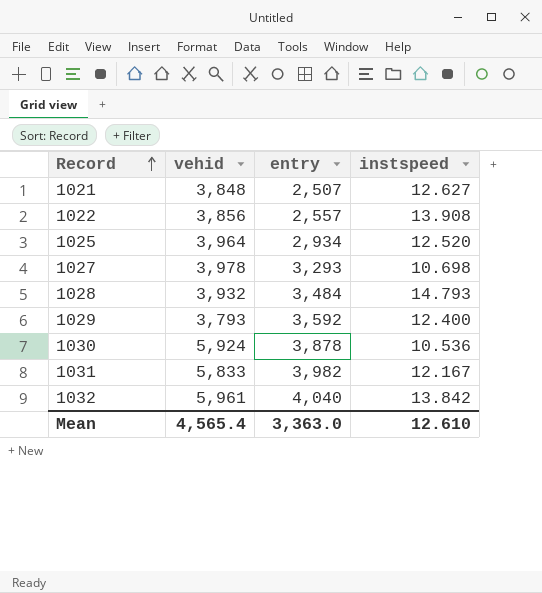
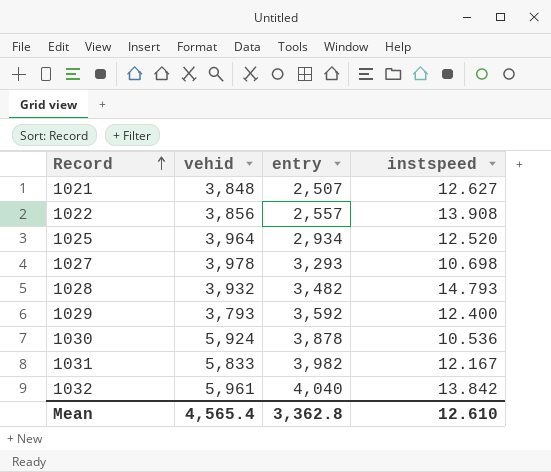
1028 | entry: 3,484 -> 3,482
Mean | entry: 3,363.0 -> 3,362.8

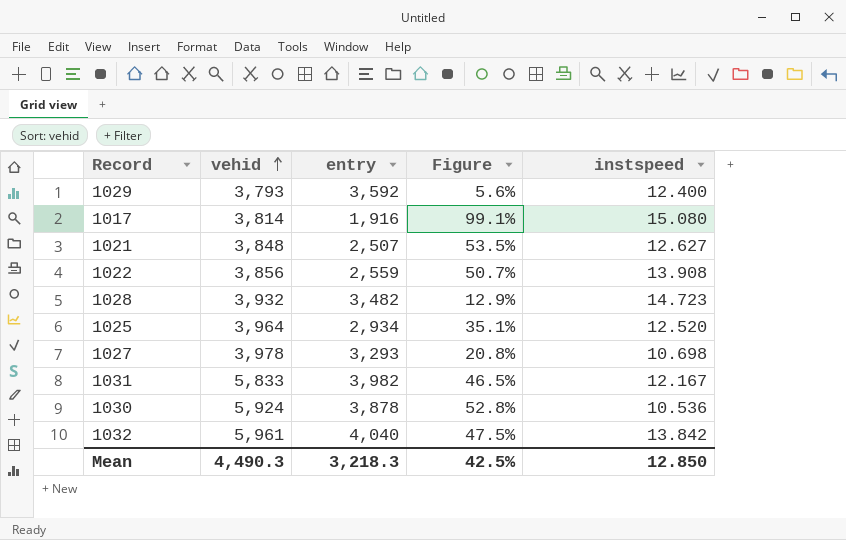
row order: Record ascending -> vehid ascending
column Figure | formula: none -> ([vehid] - [entry]) / [entry]
row 1017: none -> 3,814 | 1,916 | 99.1% | 15.080
1022 | entry: 2,557 -> 2,559
1028 | instspeed: 14.793 -> 14.723
Mean | vehid: 4,565.4 -> 4,490.3
Mean | entry: 3,362.8 -> 3,218.3
Mean | instspeed: 12.610 -> 12.850

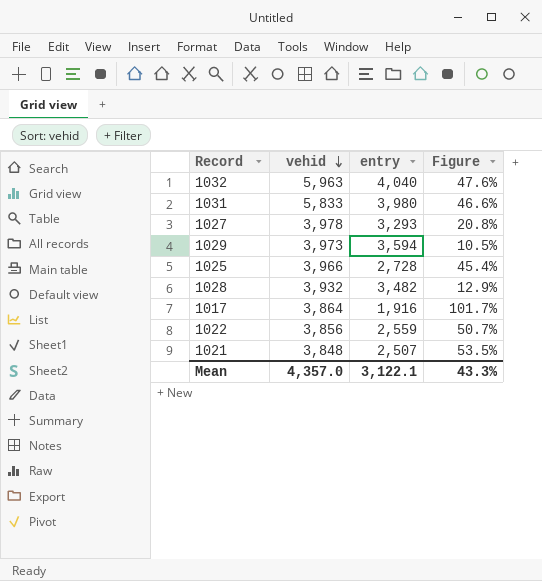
row order: vehid ascending -> vehid descending
column instspeed | position: 5 -> none
row 1030: 5,924 | 3,878 | 52.8% | 10.536 -> none
1032 | vehid: 5,961 -> 5,963
1032 | Figure: 47.5% -> 47.6%
1031 | entry: 3,982 -> 3,980
1031 | Figure: 46.5% -> 46.6%
1029 | vehid: 3,793 -> 3,973
1029 | entry: 3,592 -> 3,594
1029 | Figure: 5.6% -> 10.5%
1025 | vehid: 3,964 -> 3,966
1025 | entry: 2,934 -> 2,728
1025 | Figure: 35.1% -> 45.4%
1017 | vehid: 3,814 -> 3,864
1017 | Figure: 99.1% -> 101.7%
Mean | vehid: 4,490.3 -> 4,357.0
Mean | entry: 3,218.3 -> 3,122.1
Mean | Figure: 42.5% -> 43.3%

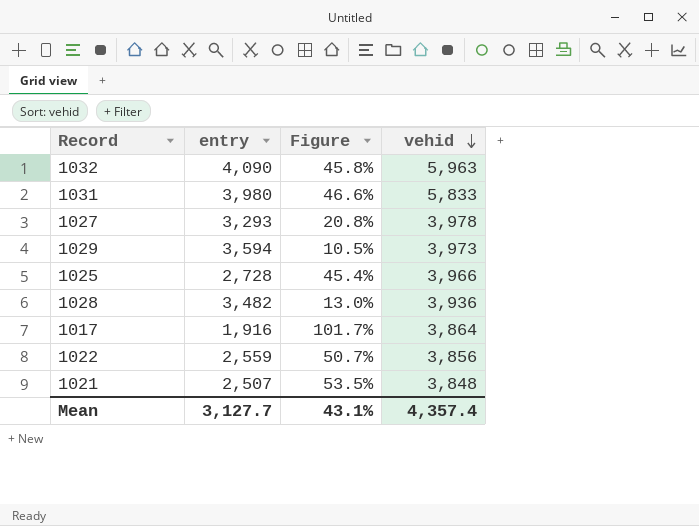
column vehid | position: 2 -> 4
1032 | entry: 4,040 -> 4,090
1032 | Figure: 47.6% -> 45.8%
1028 | Figure: 12.9% -> 13.0%
1028 | vehid: 3,932 -> 3,936
Mean | entry: 3,122.1 -> 3,127.7
Mean | Figure: 43.3% -> 43.1%
Mean | vehid: 4,357.0 -> 4,357.4

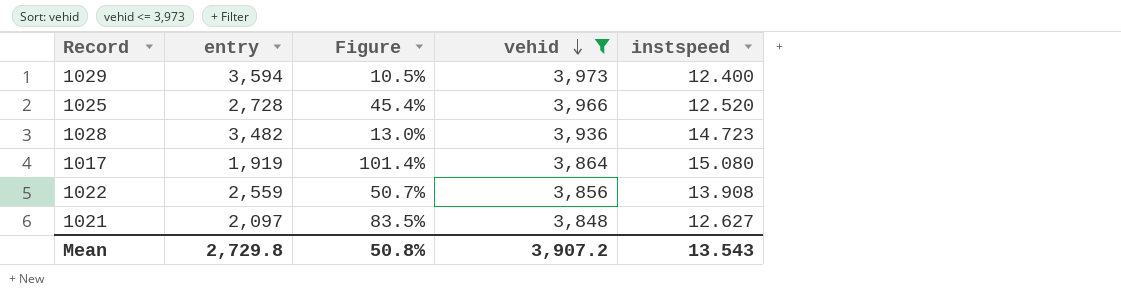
filter: none -> vehid <= 3,973
column instspeed | position: none -> 5
1017 | entry: 1,916 -> 1,919
1017 | Figure: 101.7% -> 101.4%
1021 | entry: 2,507 -> 2,097
1021 | Figure: 53.5% -> 83.5%
Mean | entry: 3,127.7 -> 2,729.8
Mean | Figure: 43.1% -> 50.8%
Mean | vehid: 4,357.4 -> 3,907.2

